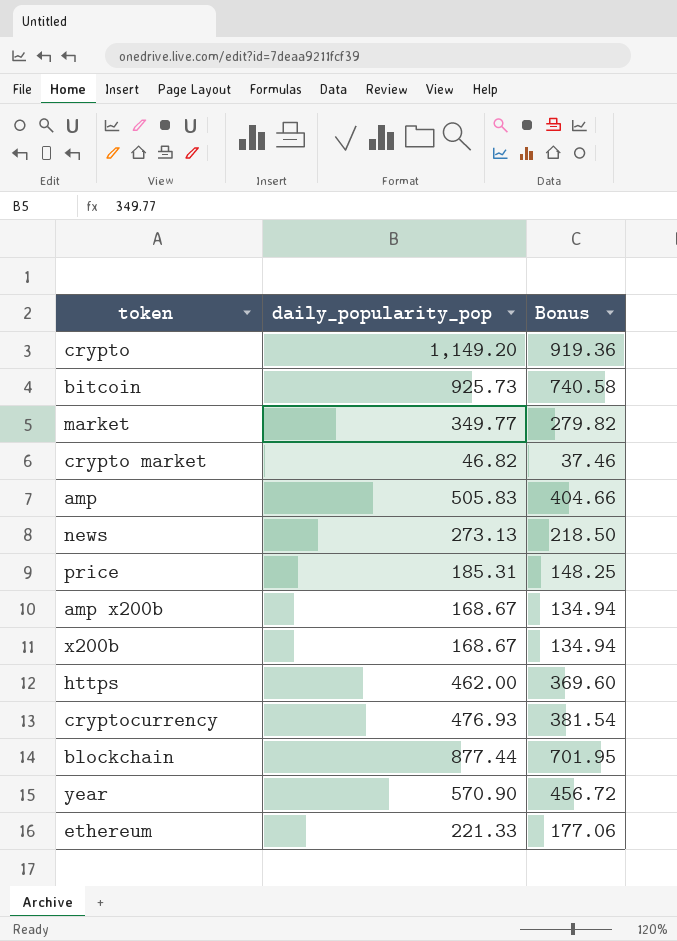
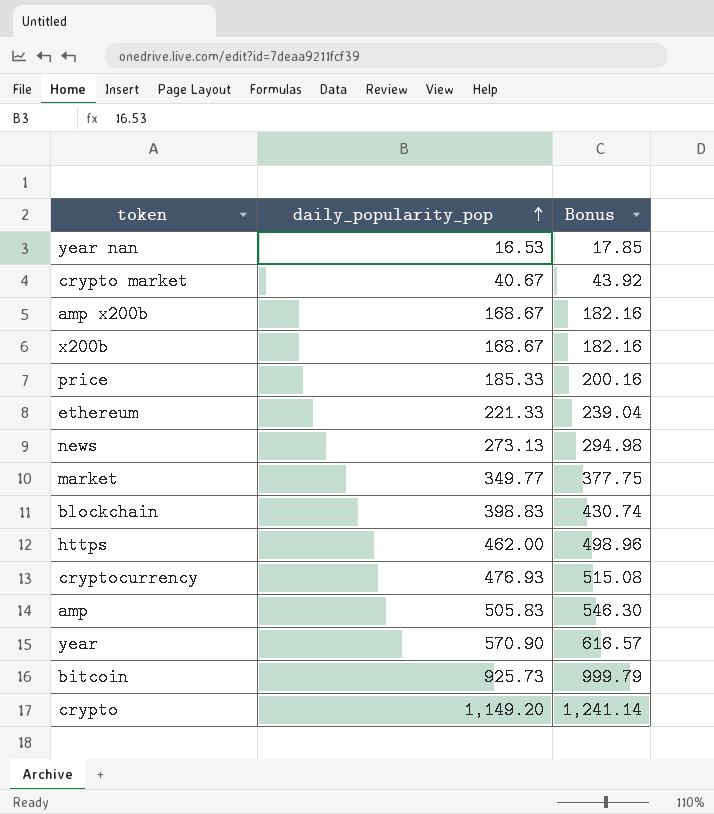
row order: none -> daily_popularity_pop ascending
column Bonus | formula: [daily_popularity_pop] * 0.8 -> [daily_popularity_pop] * 1.08
row year nan: none -> 16.53 | 17.85
crypto market | daily_popularity_pop: 46.82 -> 40.67
price | daily_popularity_pop: 185.31 -> 185.33
blockchain | daily_popularity_pop: 877.44 -> 398.83

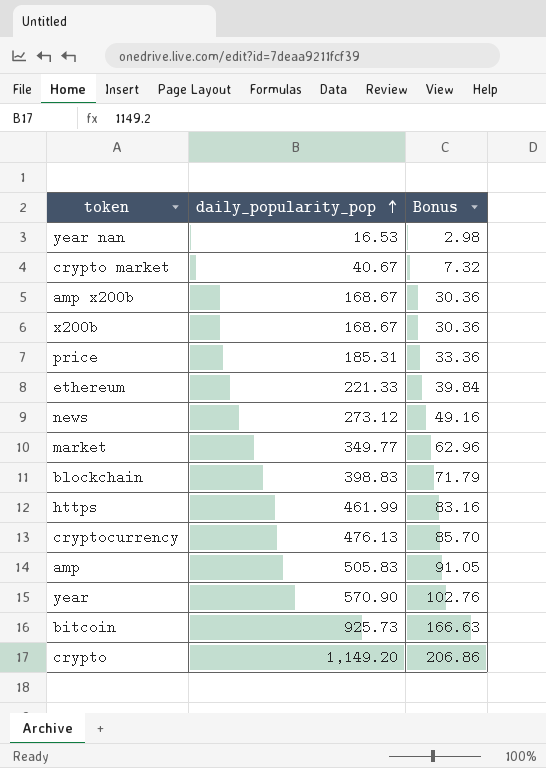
column Bonus | formula: [daily_popularity_pop] * 1.08 -> [daily_popularity_pop] * 0.18
price | daily_popularity_pop: 185.33 -> 185.31
news | daily_popularity_pop: 273.13 -> 273.12
https | daily_popularity_pop: 462.00 -> 461.99
cryptocurrency | daily_popularity_pop: 476.93 -> 476.13

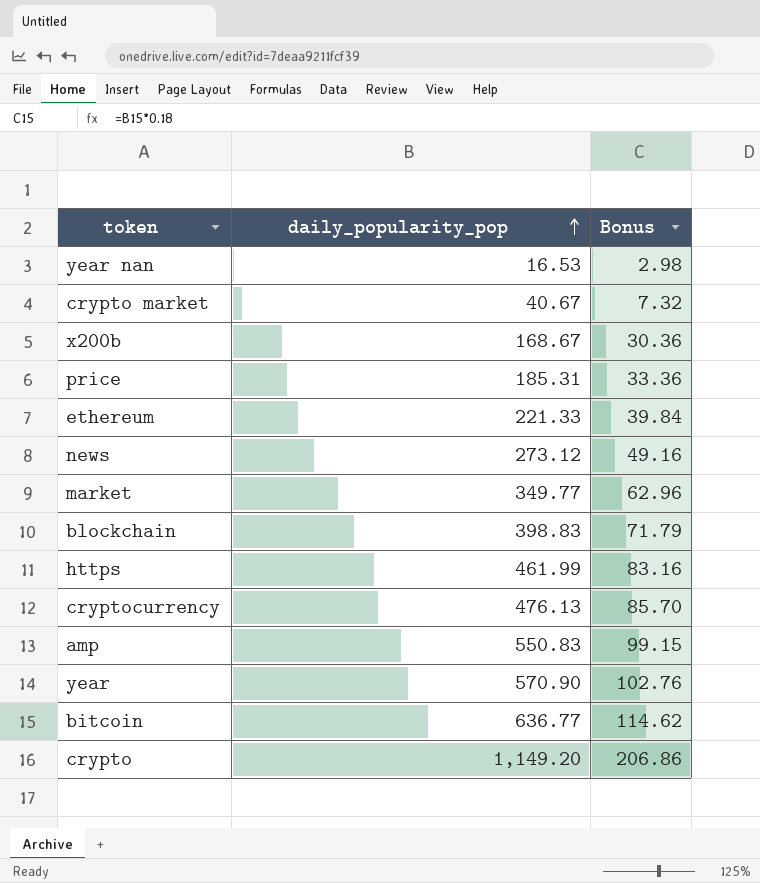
row amp x200b: 168.67 | 30.36 -> none
amp | daily_popularity_pop: 505.83 -> 550.83
amp | Bonus: 91.05 -> 99.15
bitcoin | daily_popularity_pop: 925.73 -> 636.77
bitcoin | Bonus: 166.63 -> 114.62

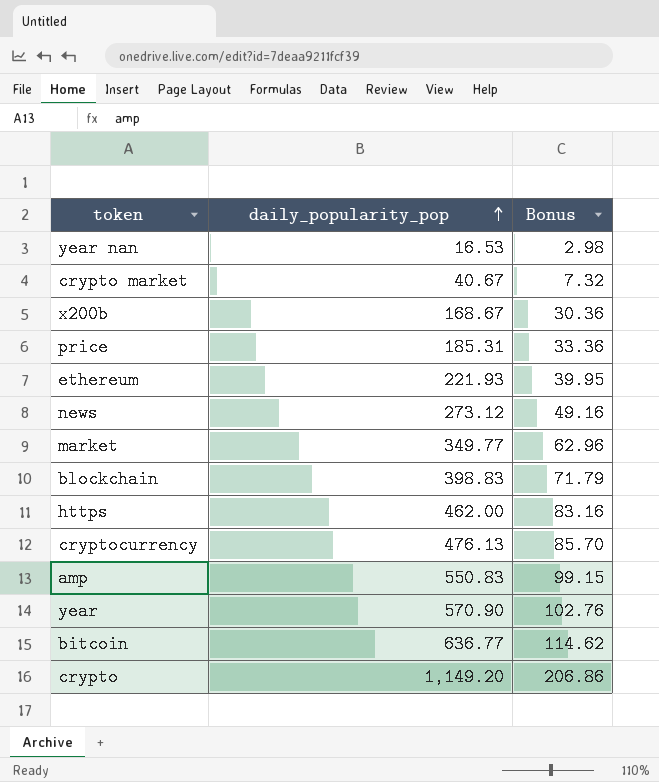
ethereum | daily_popularity_pop: 221.33 -> 221.93
ethereum | Bonus: 39.84 -> 39.95
https | daily_popularity_pop: 461.99 -> 462.00

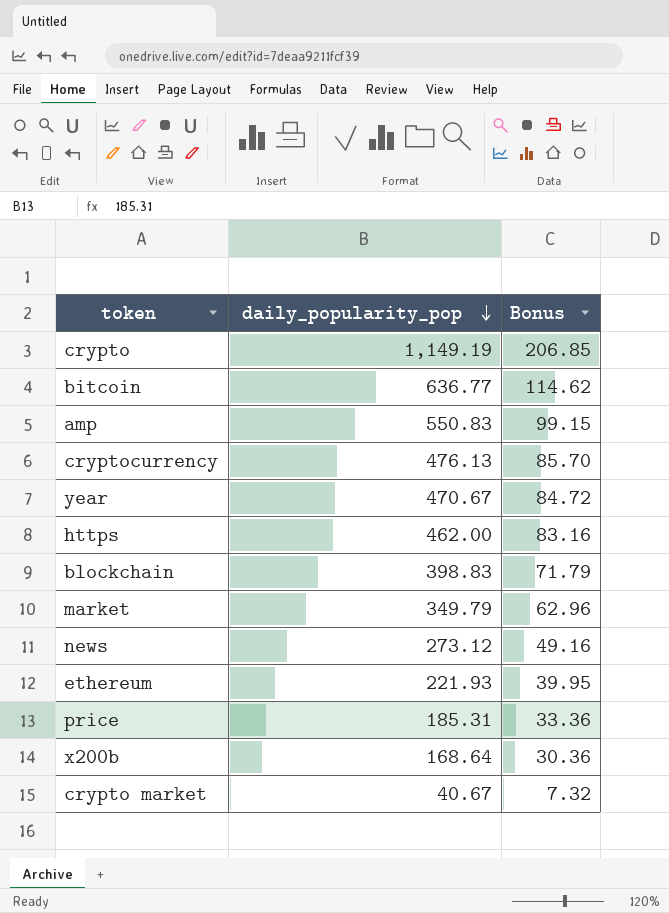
row order: daily_popularity_pop ascending -> daily_popularity_pop descending
row year nan: 16.53 | 2.98 -> none
crypto | daily_popularity_pop: 1,149.20 -> 1,149.19
crypto | Bonus: 206.86 -> 206.85
year | daily_popularity_pop: 570.90 -> 470.67
year | Bonus: 102.76 -> 84.72
market | daily_popularity_pop: 349.77 -> 349.79
x200b | daily_popularity_pop: 168.67 -> 168.64

